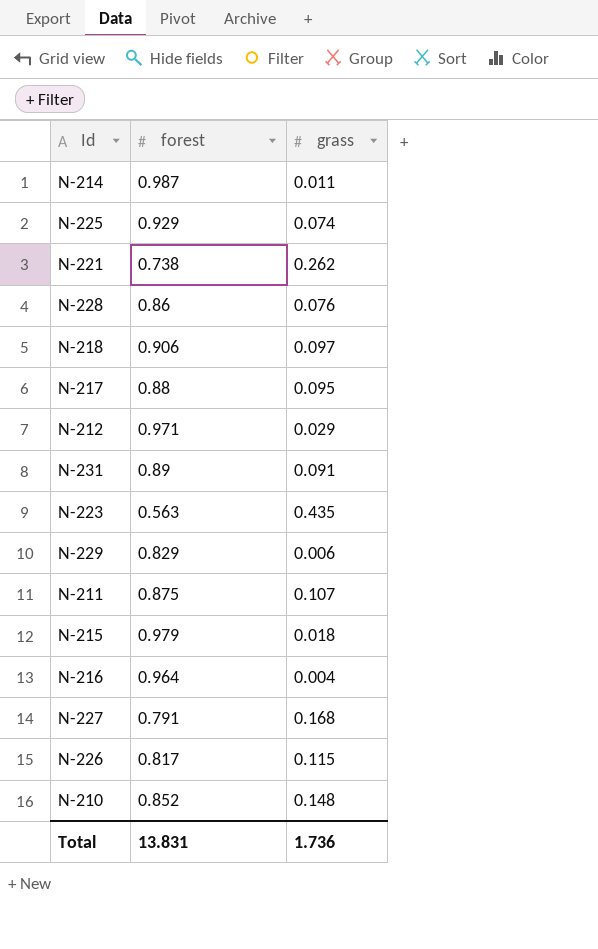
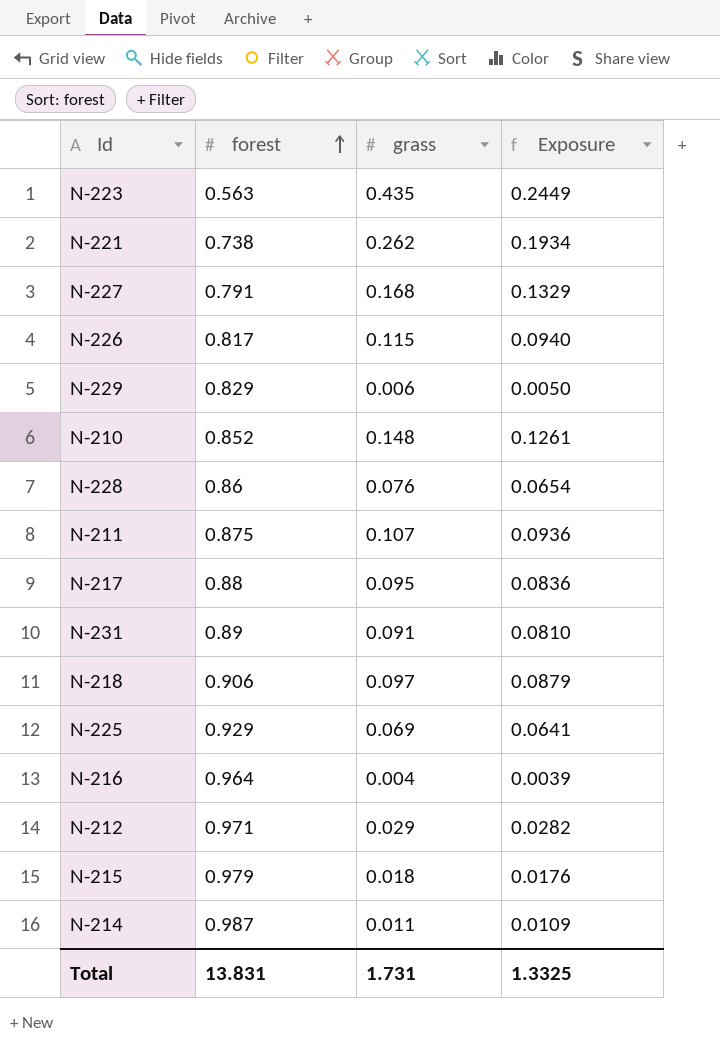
row order: none -> forest ascending
column Exposure | formula: none -> [forest] * [grass]
N-225 | grass: 0.074 -> 0.069
Total | grass: 1.736 -> 1.731

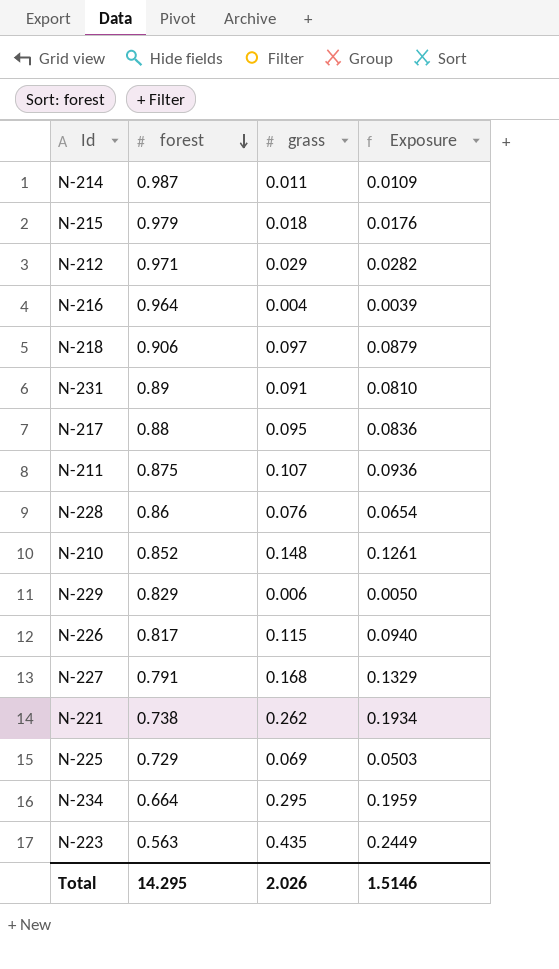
row order: forest ascending -> forest descending
N-225 | forest: 0.929 -> 0.729
N-225 | Exposure: 0.0641 -> 0.0503
row N-234: none -> 0.664 | 0.295 | 0.1959
Total | forest: 13.831 -> 14.295
Total | grass: 1.731 -> 2.026
Total | Exposure: 1.3325 -> 1.5146

